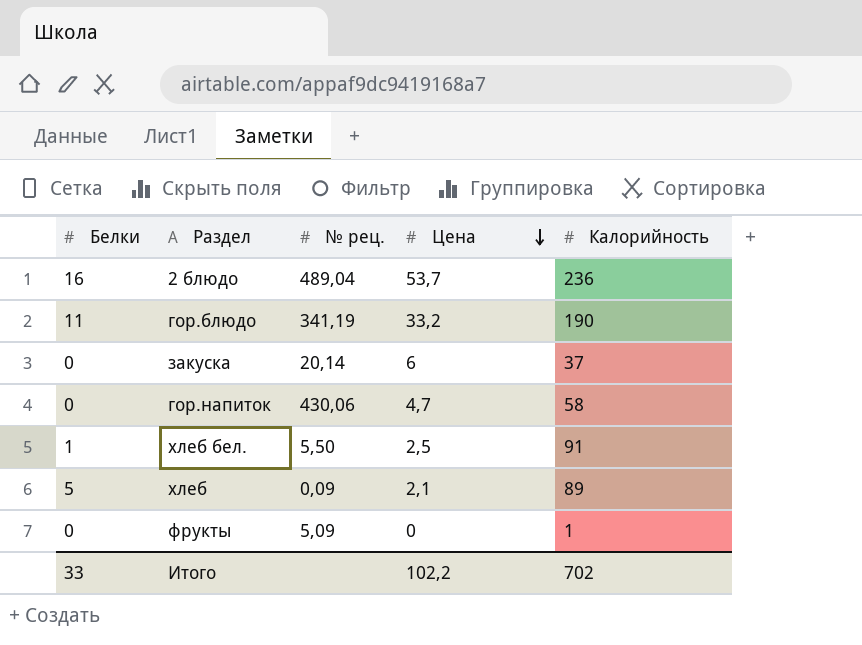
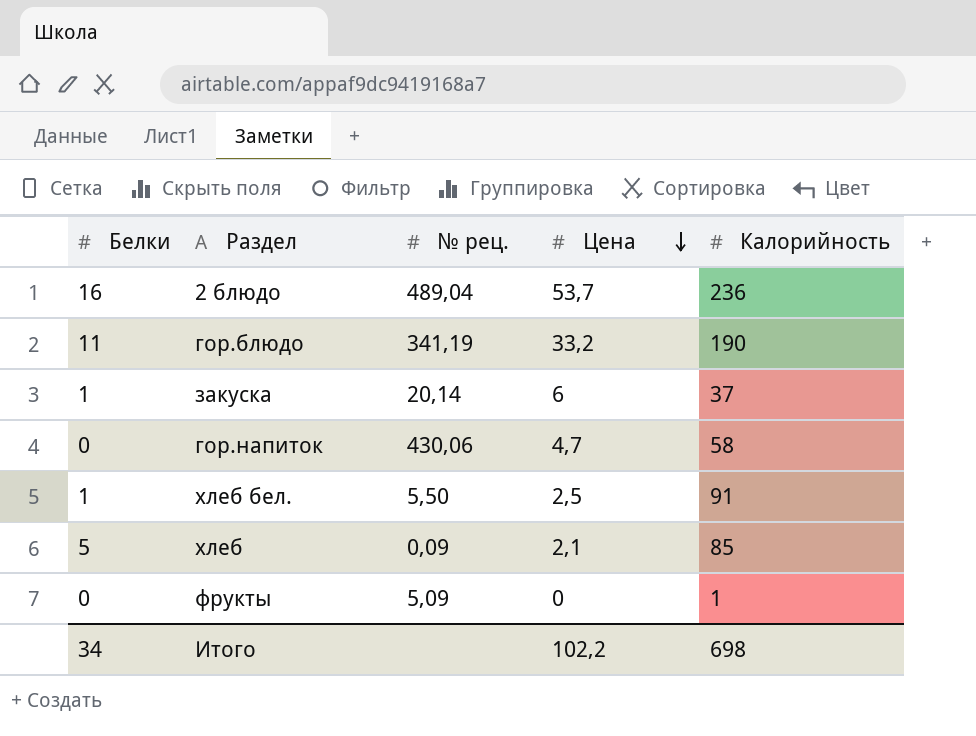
закуска | Белки: 0 -> 1
хлеб | Калорийность: 89 -> 85
Итого | Белки: 33 -> 34
Итого | Калорийность: 702 -> 698

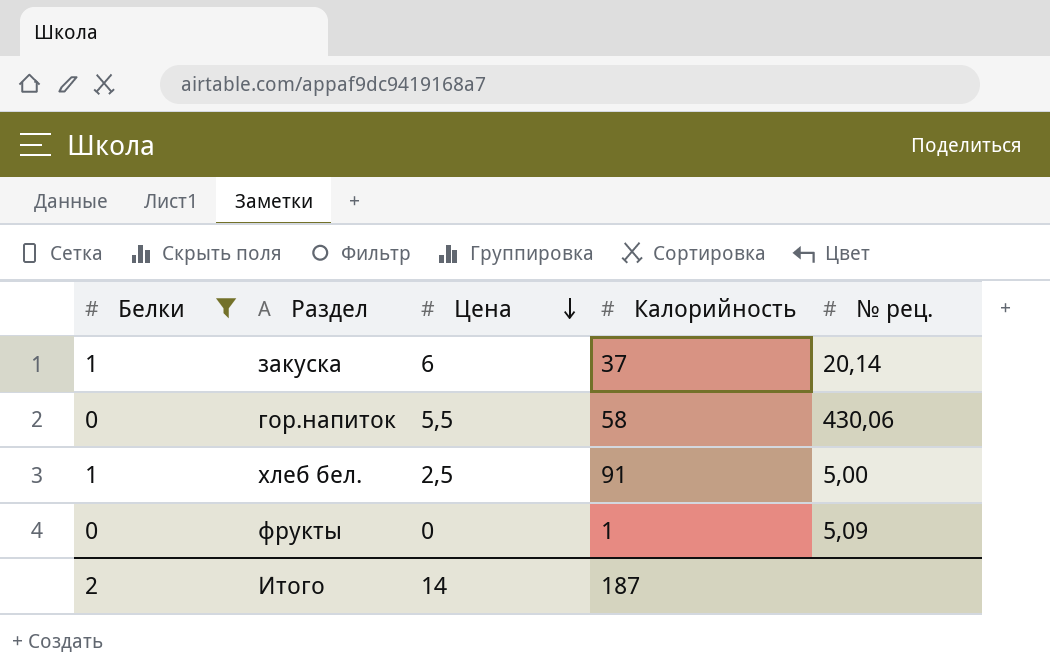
filter: none -> Белки <= 1
column № рец. | position: 3 -> 5
гор.напиток | Цена: 4,7 -> 5,5
хлеб бел. | № рец.: 5,50 -> 5,00
Итого | Белки: 34 -> 2
Итого | Цена: 102,2 -> 14
Итого | Калорийность: 698 -> 187

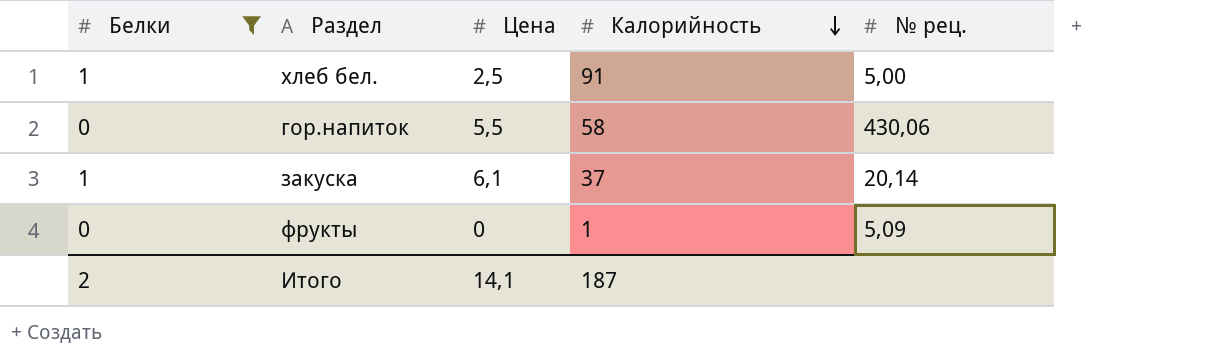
row order: Цена descending -> Калорийность descending
закуска | Цена: 6 -> 6,1
Итого | Цена: 14 -> 14,1

